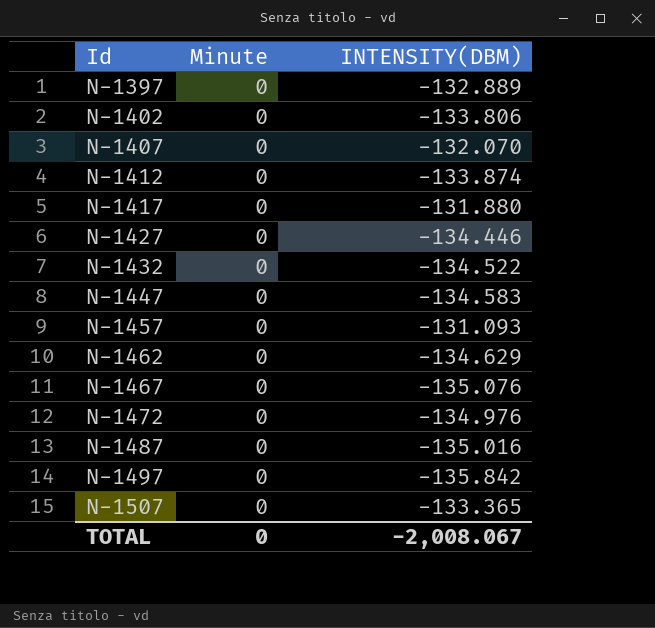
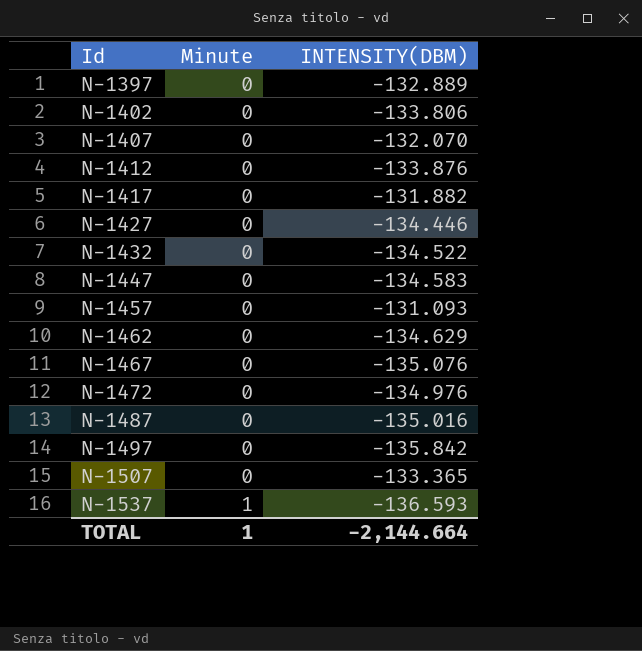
N-1412 | INTENSITY(DBM): -133.874 -> -133.876
N-1417 | INTENSITY(DBM): -131.880 -> -131.882
row N-1537: none -> 1 | -136.593
TOTAL | Minute: 0 -> 1
TOTAL | INTENSITY(DBM): -2,008.067 -> -2,144.664

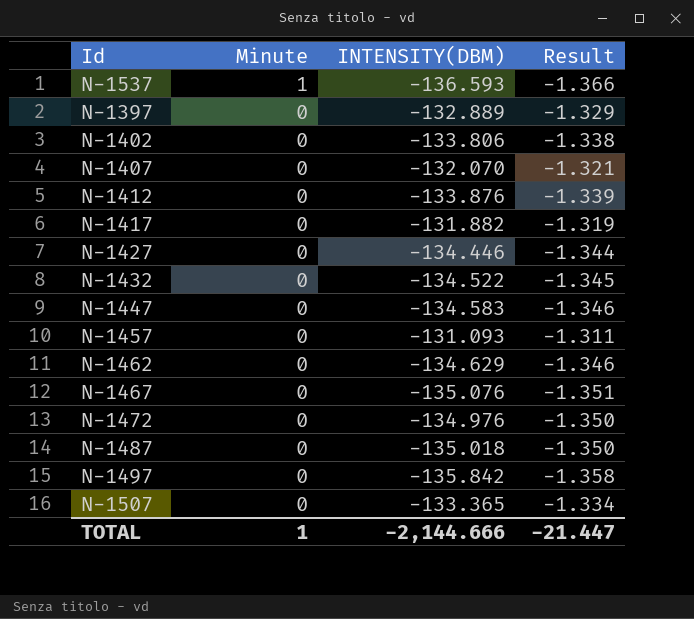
row order: Id ascending -> Minute descending
column Result | formula: none -> [INTENSITY(DBM)] * 0.01
N-1487 | INTENSITY(DBM): -135.016 -> -135.018
TOTAL | INTENSITY(DBM): -2,144.664 -> -2,144.666

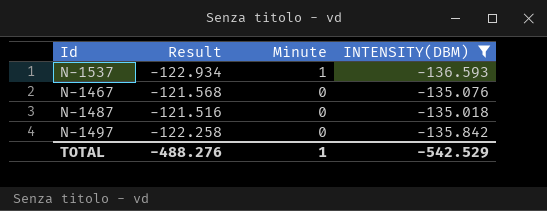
filter: none -> INTENSITY(DBM) <= -135.018
column Result | formula: [INTENSITY(DBM)] * 0.01 -> [INTENSITY(DBM)] * 0.9
column Result | position: 4 -> 2
TOTAL | Result: -21.447 -> -488.276
TOTAL | INTENSITY(DBM): -2,144.666 -> -542.529

